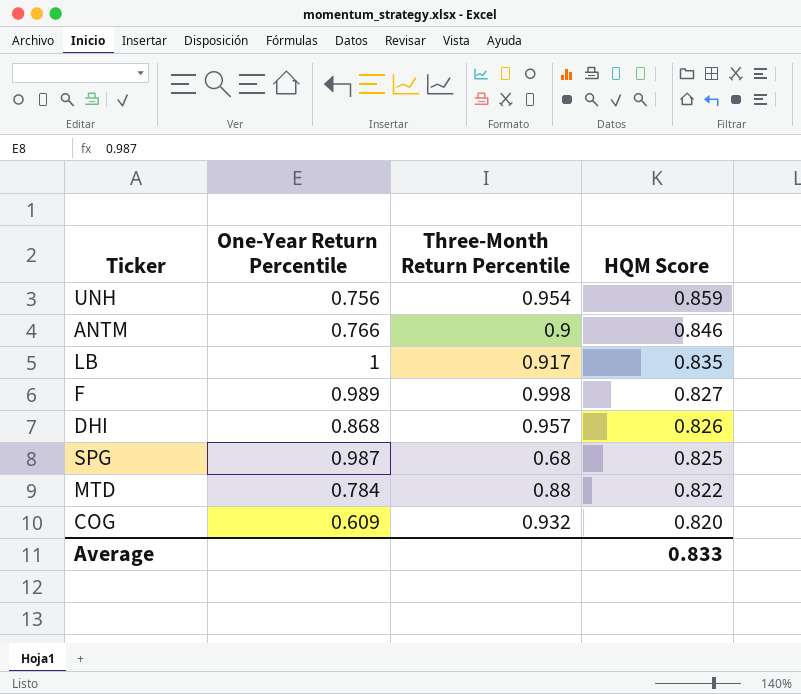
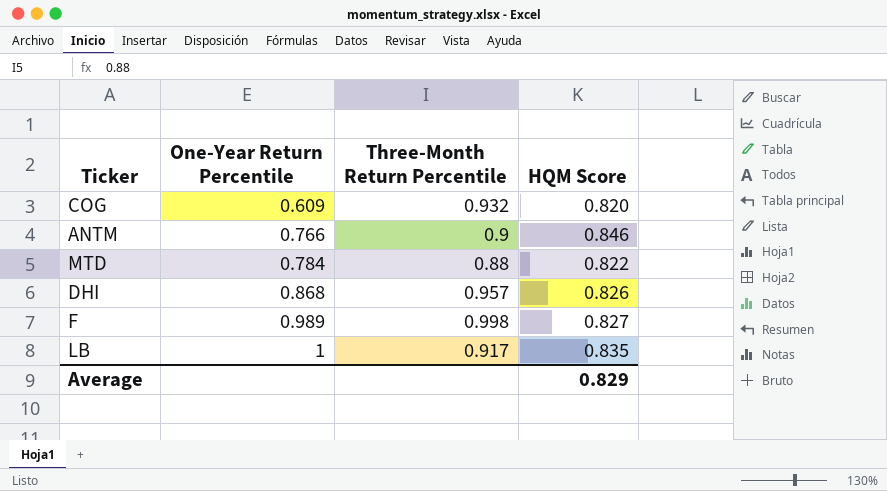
row order: HQM Score descending -> One-Year Return Percentile ascending
row UNH: 0.756 | 0.954 | 0.859 -> none
row SPG: 0.987 | 0.68 | 0.825 -> none
Average | HQM Score: 0.833 -> 0.829

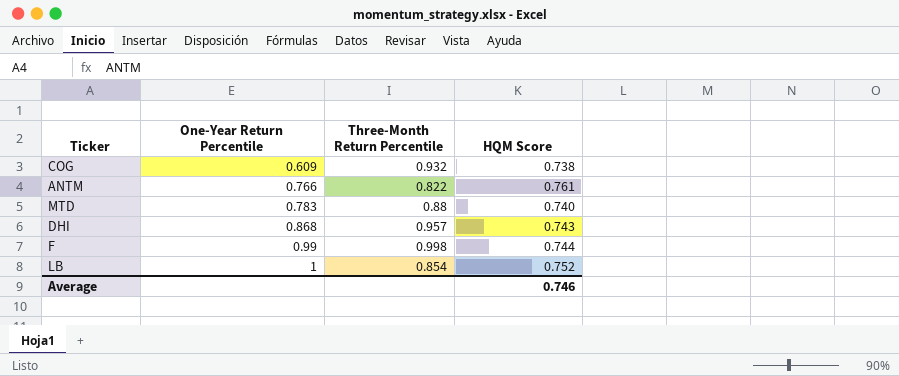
COG | HQM Score: 0.820 -> 0.738
ANTM | Three-Month Return Percentile: 0.9 -> 0.822
ANTM | HQM Score: 0.846 -> 0.761
MTD | One-Year Return Percentile: 0.784 -> 0.783
MTD | HQM Score: 0.822 -> 0.740
DHI | HQM Score: 0.826 -> 0.743
F | One-Year Return Percentile: 0.989 -> 0.99
F | HQM Score: 0.827 -> 0.744
LB | Three-Month Return Percentile: 0.917 -> 0.854
LB | HQM Score: 0.835 -> 0.752
Average | HQM Score: 0.829 -> 0.746

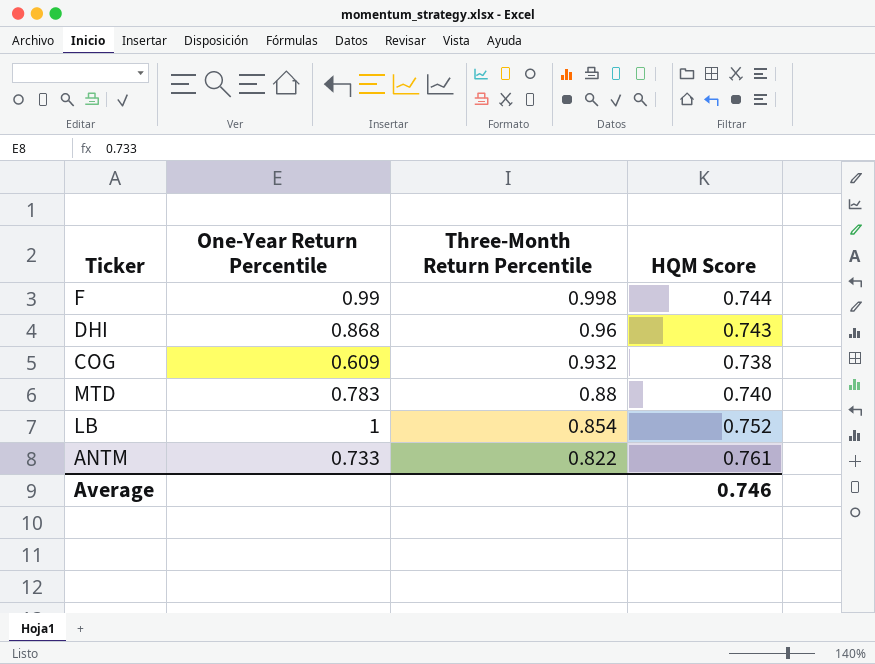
row order: One-Year Return Percentile ascending -> Three-Month Return Percentile descending
DHI | Three-Month Return Percentile: 0.957 -> 0.96
ANTM | One-Year Return Percentile: 0.766 -> 0.733

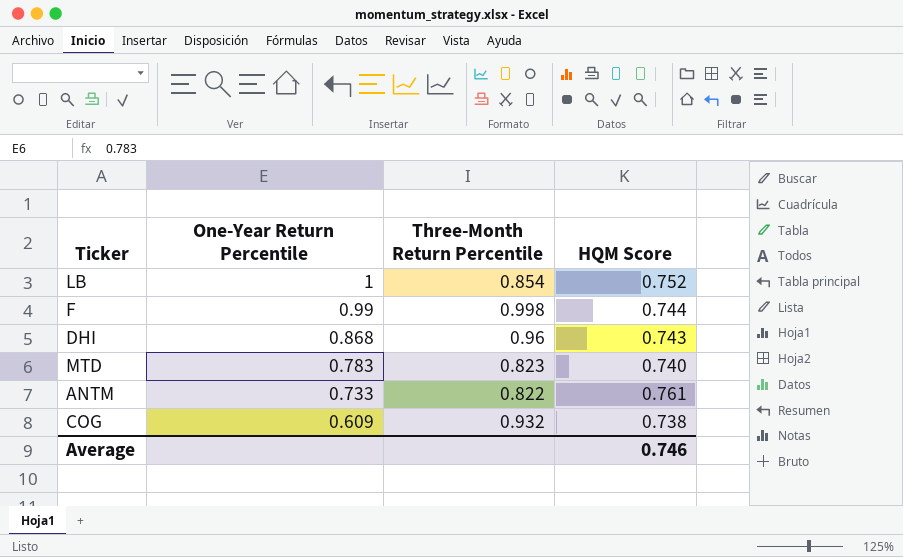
row order: Three-Month Return Percentile descending -> One-Year Return Percentile descending
MTD | Three-Month Return Percentile: 0.88 -> 0.823

